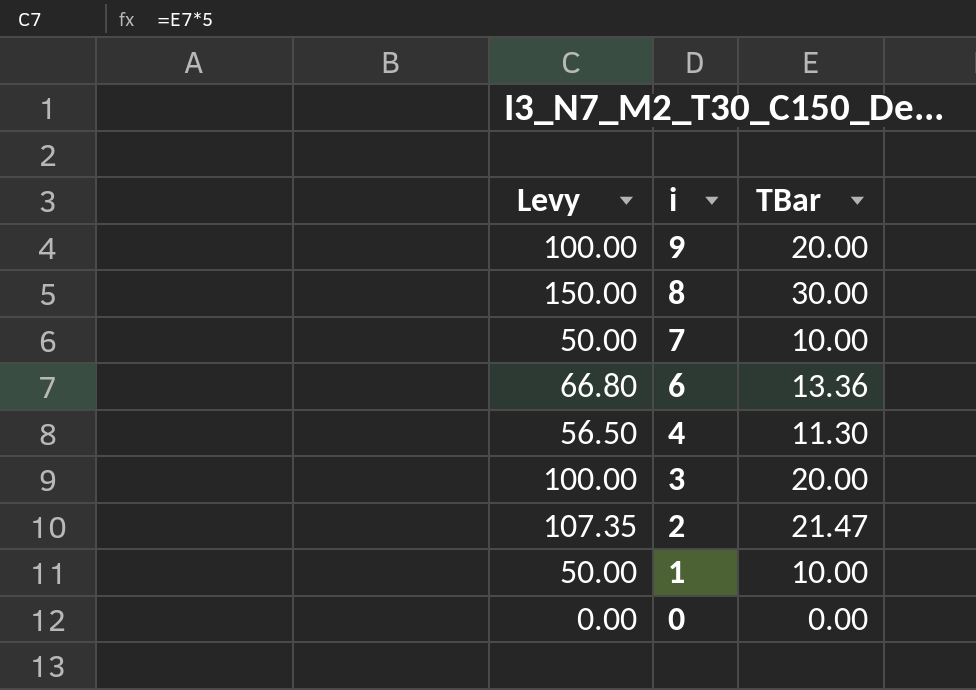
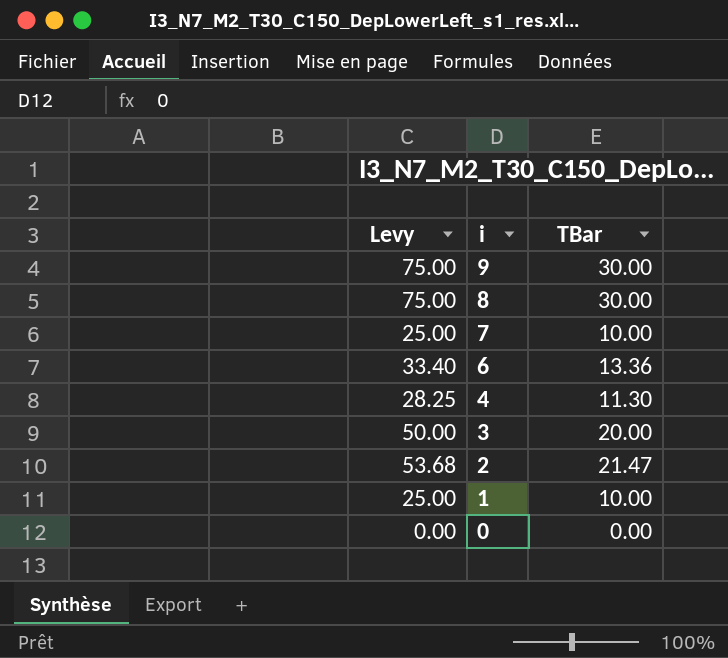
column Levy | formula: [TBar] * 5 -> [TBar] * 2.5
9 | TBar: 20.00 -> 30.00

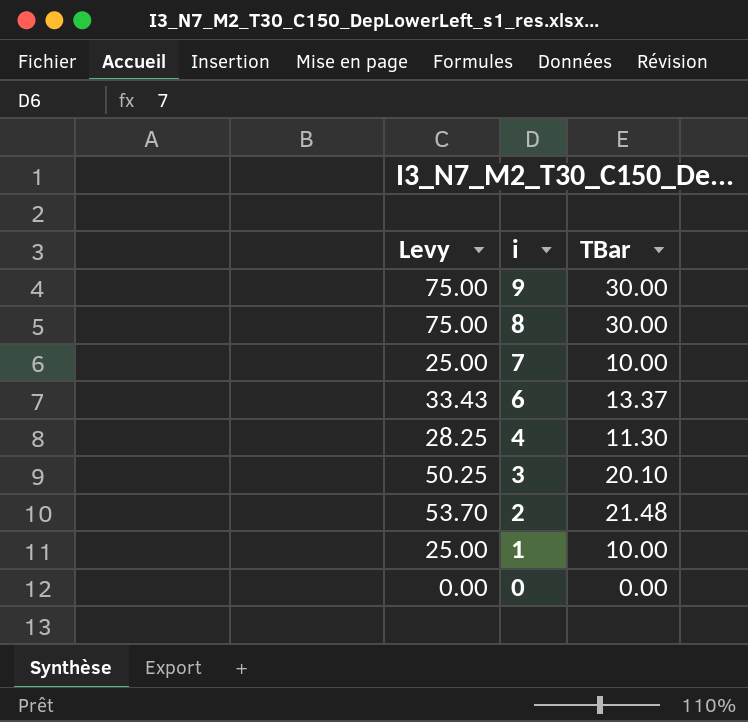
6 | Levy: 33.40 -> 33.43
6 | TBar: 13.36 -> 13.37
3 | Levy: 50.00 -> 50.25
3 | TBar: 20.00 -> 20.10
2 | Levy: 53.68 -> 53.70
2 | TBar: 21.47 -> 21.48

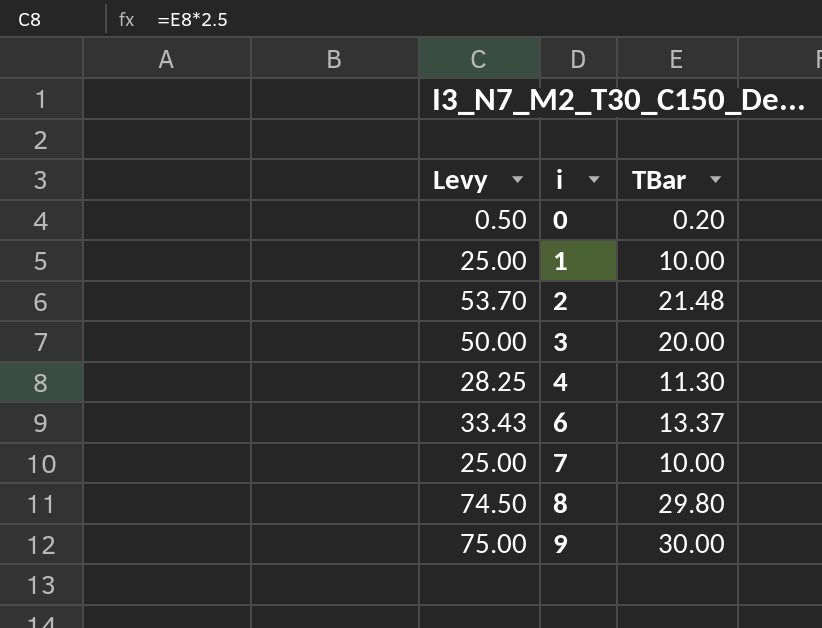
row order: i descending -> i ascending
0 | Levy: 0.00 -> 0.50
0 | TBar: 0.00 -> 0.20
3 | Levy: 50.25 -> 50.00
3 | TBar: 20.10 -> 20.00
8 | Levy: 75.00 -> 74.50
8 | TBar: 30.00 -> 29.80

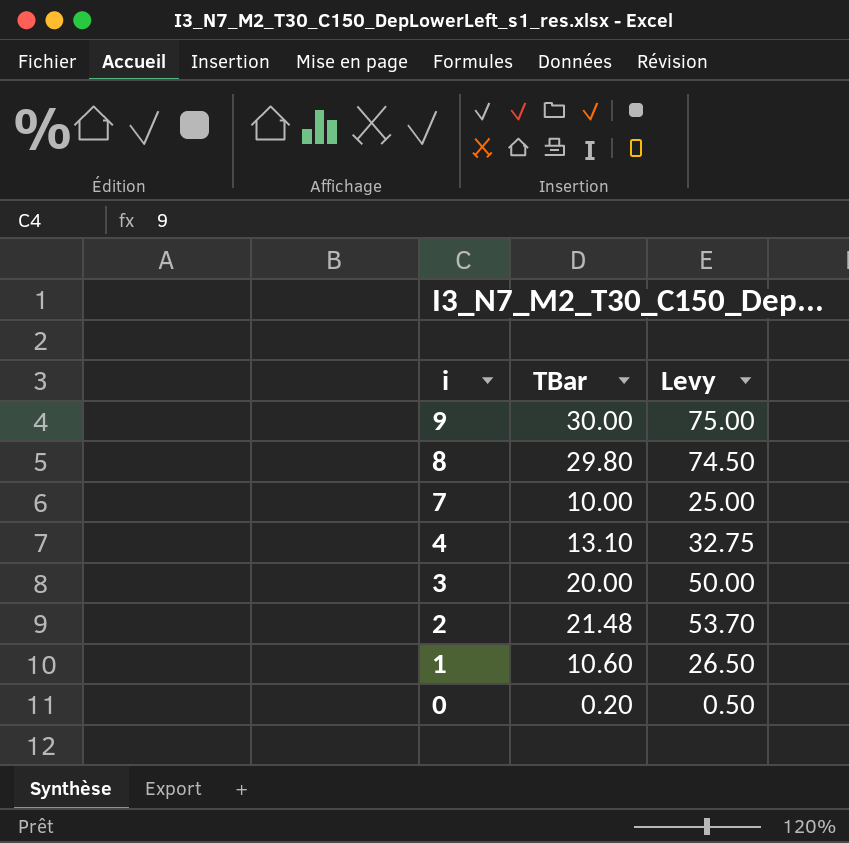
row order: i ascending -> i descending
column Levy | position: 1 -> 3
row 6: 33.43 | 13.37 -> none
4 | TBar: 11.30 -> 13.10
4 | Levy: 28.25 -> 32.75
1 | TBar: 10.00 -> 10.60
1 | Levy: 25.00 -> 26.50

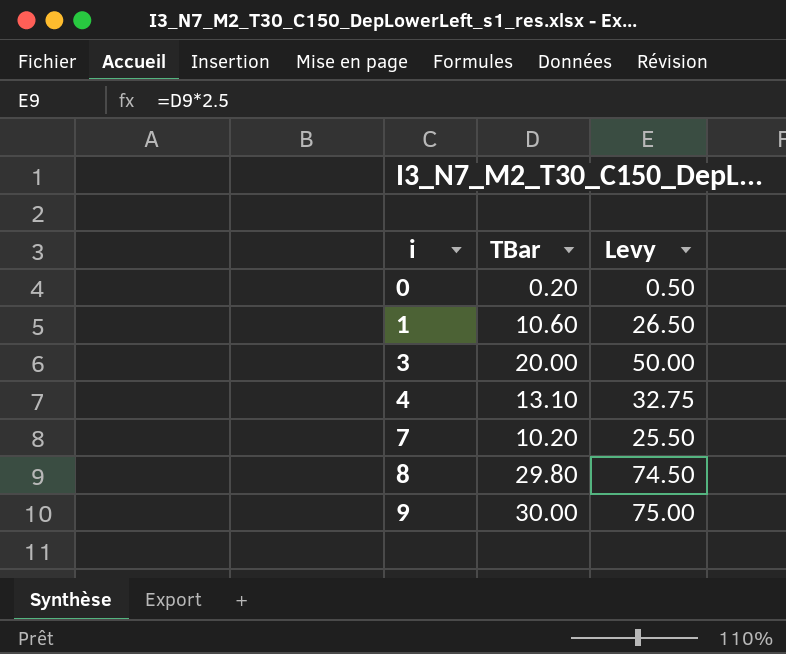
row order: i descending -> i ascending
row 2: 21.48 | 53.70 -> none
7 | TBar: 10.00 -> 10.20
7 | Levy: 25.00 -> 25.50

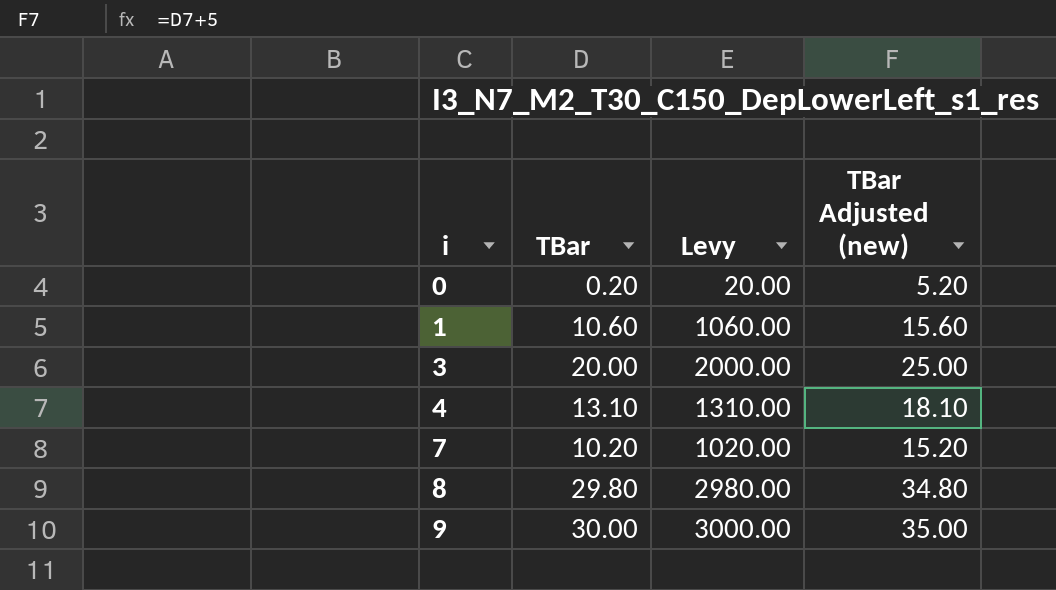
column Levy | formula: [TBar] * 2.5 -> [TBar] * 100
column TBar Adjusted (new) | formula: none -> [TBar] + 5

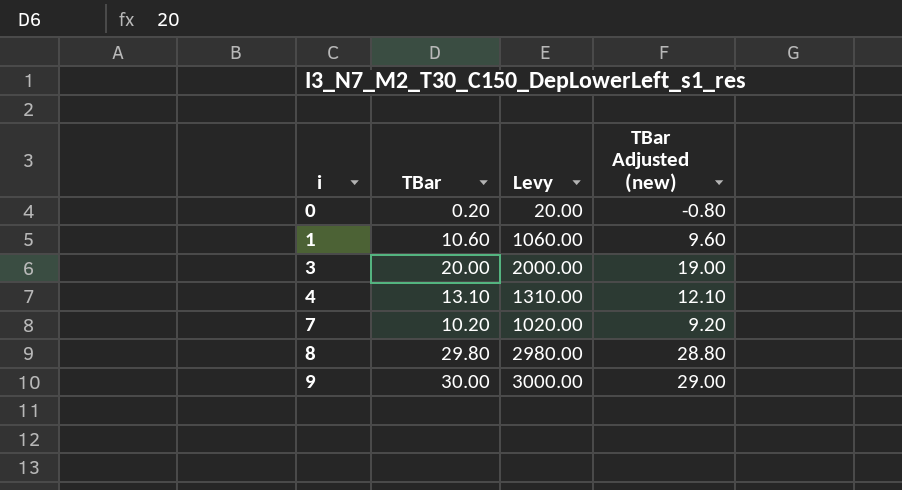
column TBar Adjusted (new) | formula: [TBar] + 5 -> [TBar] - 1

